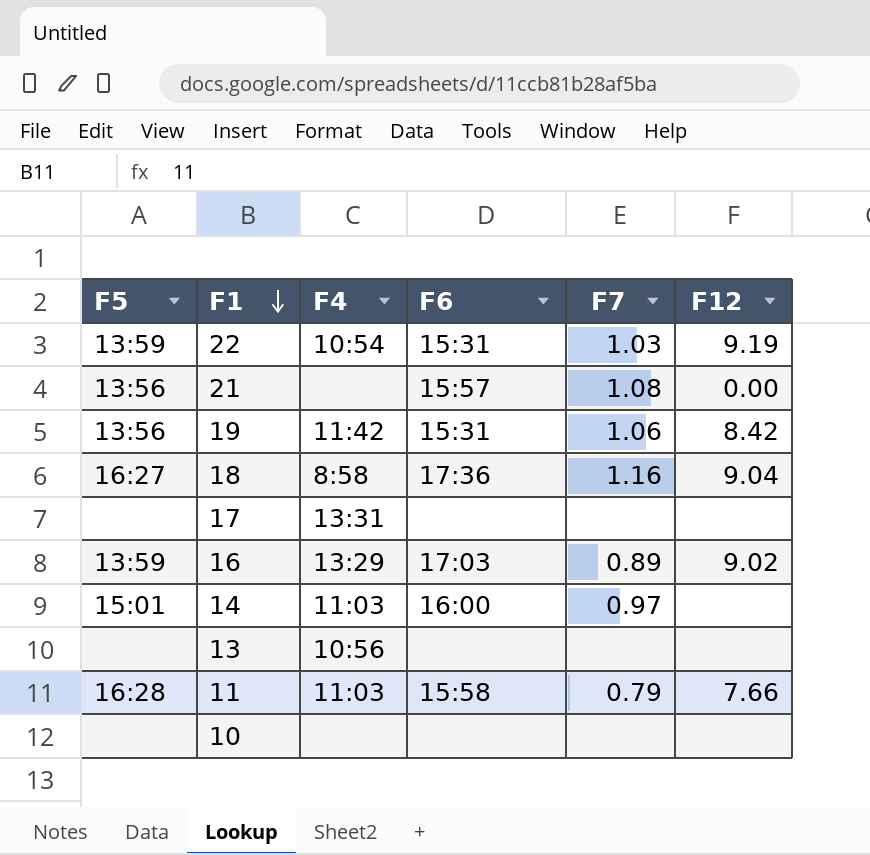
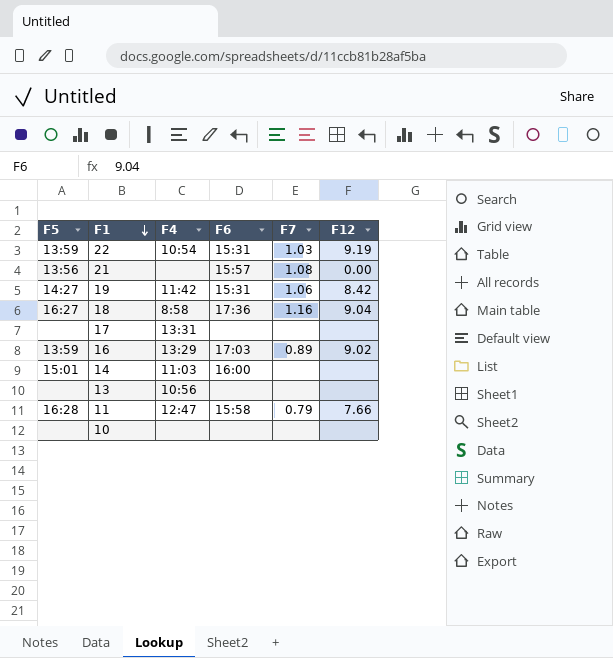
19 | F5: 13:56 -> 14:27
14 | F7: 0.97 -> none
11 | F4: 11:03 -> 12:47

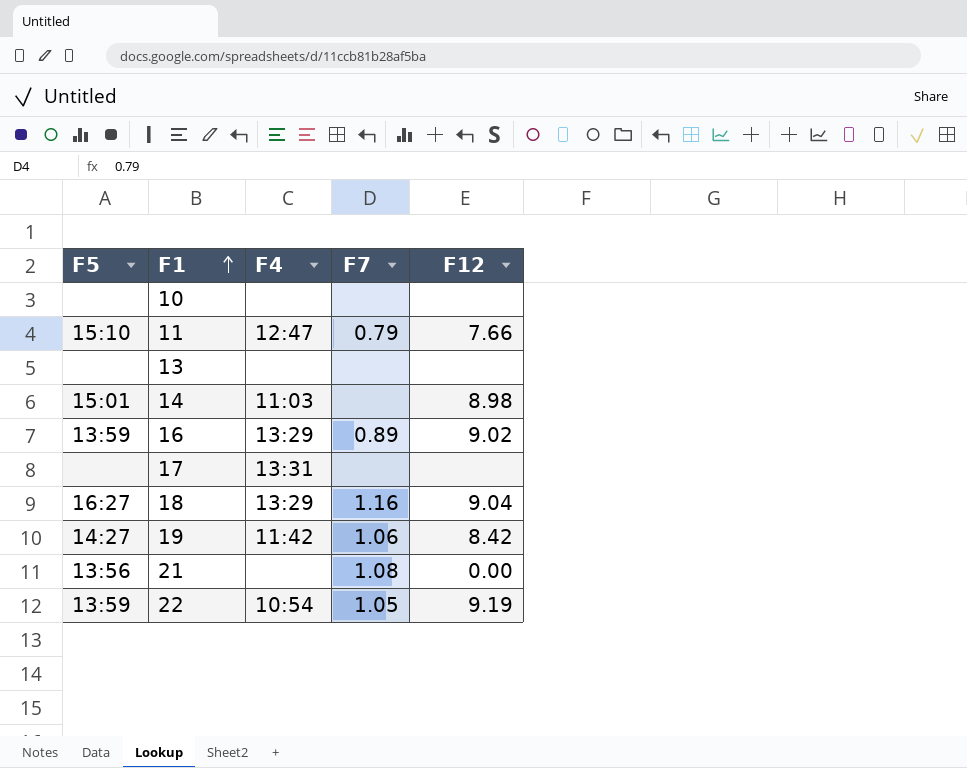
row order: F1 descending -> F1 ascending
column F6 | position: 4 -> none
11 | F5: 16:28 -> 15:10
13 | F4: 10:56 -> none
14 | F12: none -> 8.98
18 | F4: 8:58 -> 13:29
22 | F7: 1.03 -> 1.05

